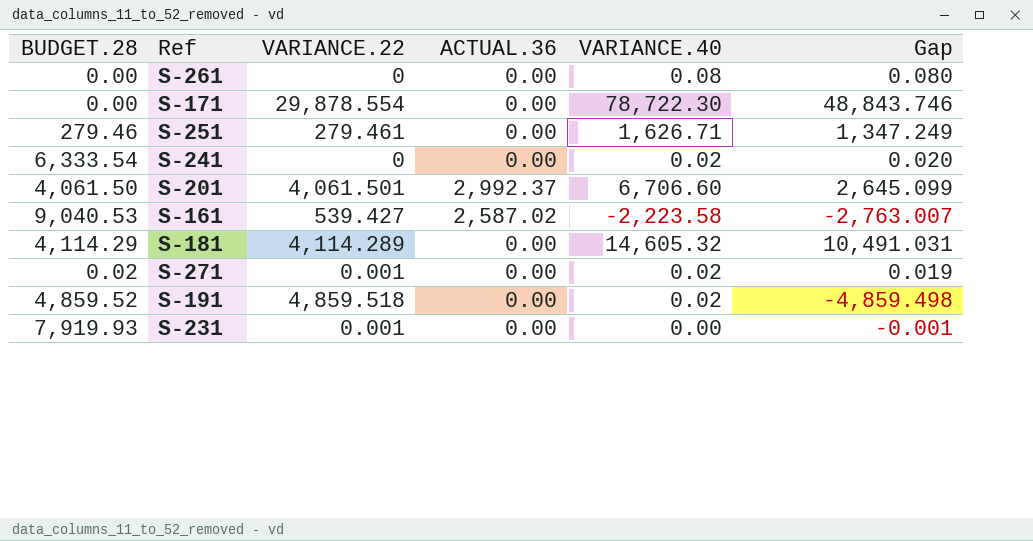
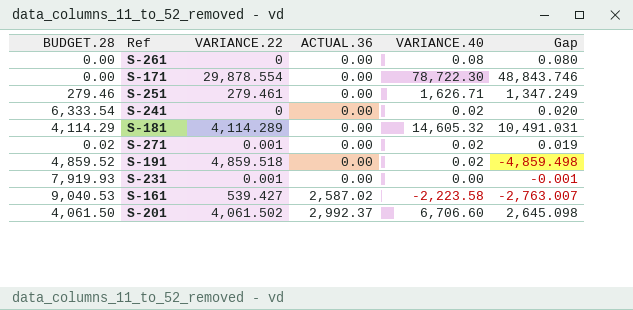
row order: none -> ACTUAL.36 ascending
S-201 | VARIANCE.22: 4,061.501 -> 4,061.502
S-201 | Gap: 2,645.099 -> 2,645.098

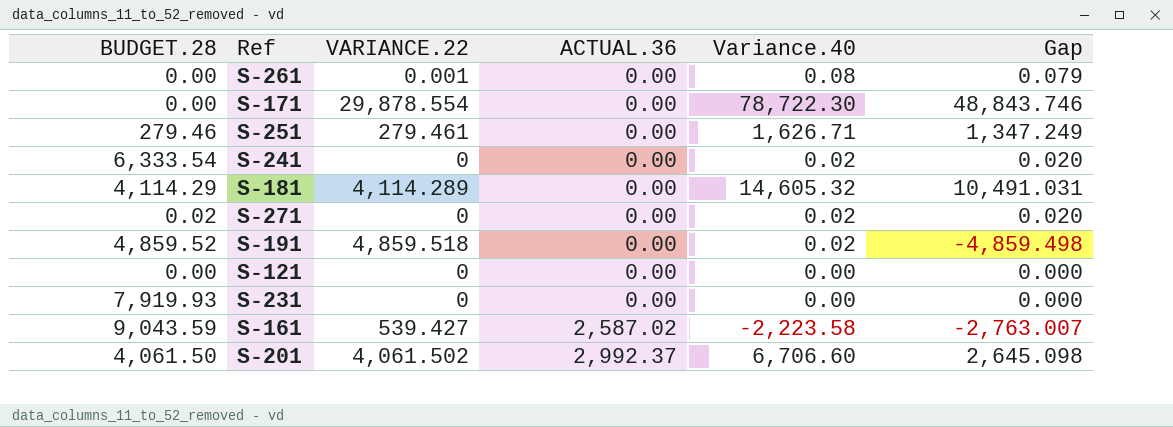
column name: VARIANCE.40 -> Variance.40
S-261 | VARIANCE.22: 0 -> 0.001
S-261 | Gap: 0.080 -> 0.079
S-271 | VARIANCE.22: 0.001 -> 0
S-271 | Gap: 0.019 -> 0.020
row S-121: none -> 0.00 | 0 | 0.00 | 0.00 | 0.000
S-231 | VARIANCE.22: 0.001 -> 0
S-231 | Gap: -0.001 -> 0.000
S-161 | BUDGET.28: 9,040.53 -> 9,043.59

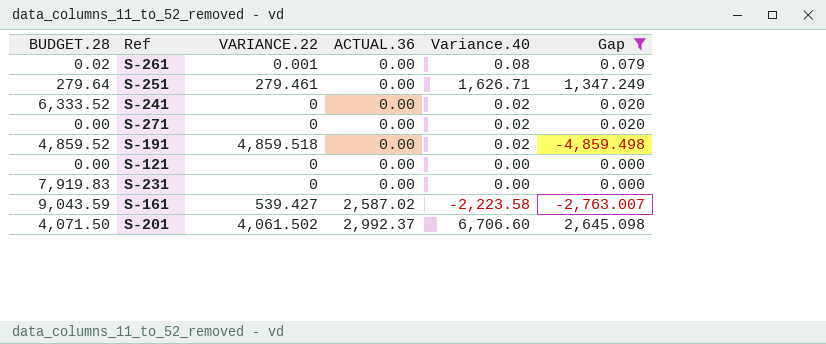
filter: none -> Gap <= 2,645.098
S-261 | BUDGET.28: 0.00 -> 0.02
S-251 | BUDGET.28: 279.46 -> 279.64
S-241 | BUDGET.28: 6,333.54 -> 6,333.52
S-271 | BUDGET.28: 0.02 -> 0.00
S-231 | BUDGET.28: 7,919.93 -> 7,919.83
S-201 | BUDGET.28: 4,061.50 -> 4,071.50

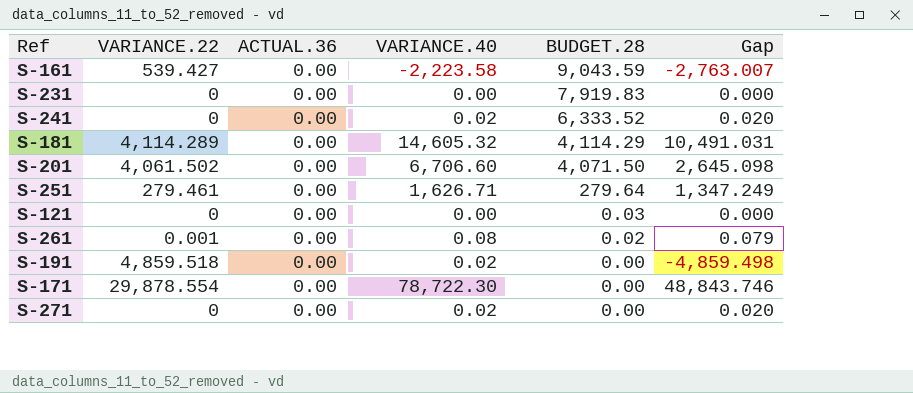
filter: Gap <= 2,645.098 -> none
row order: ACTUAL.36 ascending -> BUDGET.28 descending
column name: Variance.40 -> VARIANCE.40
column BUDGET.28 | position: 1 -> 5
S-161 | ACTUAL.36: 2,587.02 -> 0.00
S-201 | ACTUAL.36: 2,992.37 -> 0.00
S-121 | BUDGET.28: 0.00 -> 0.03
S-191 | BUDGET.28: 4,859.52 -> 0.00

